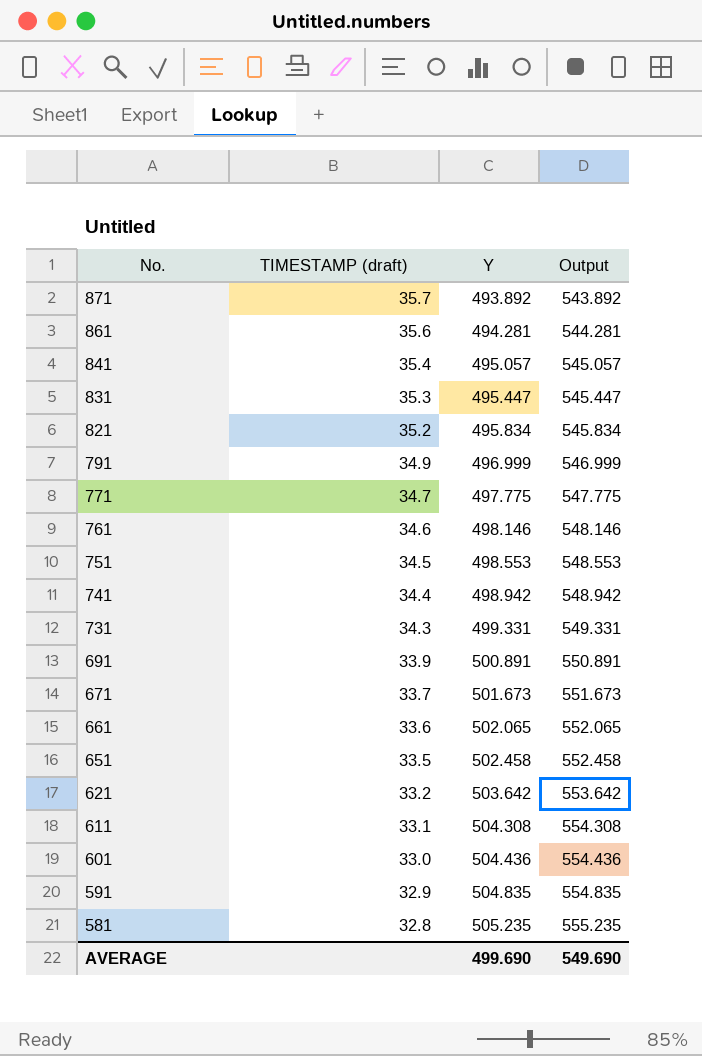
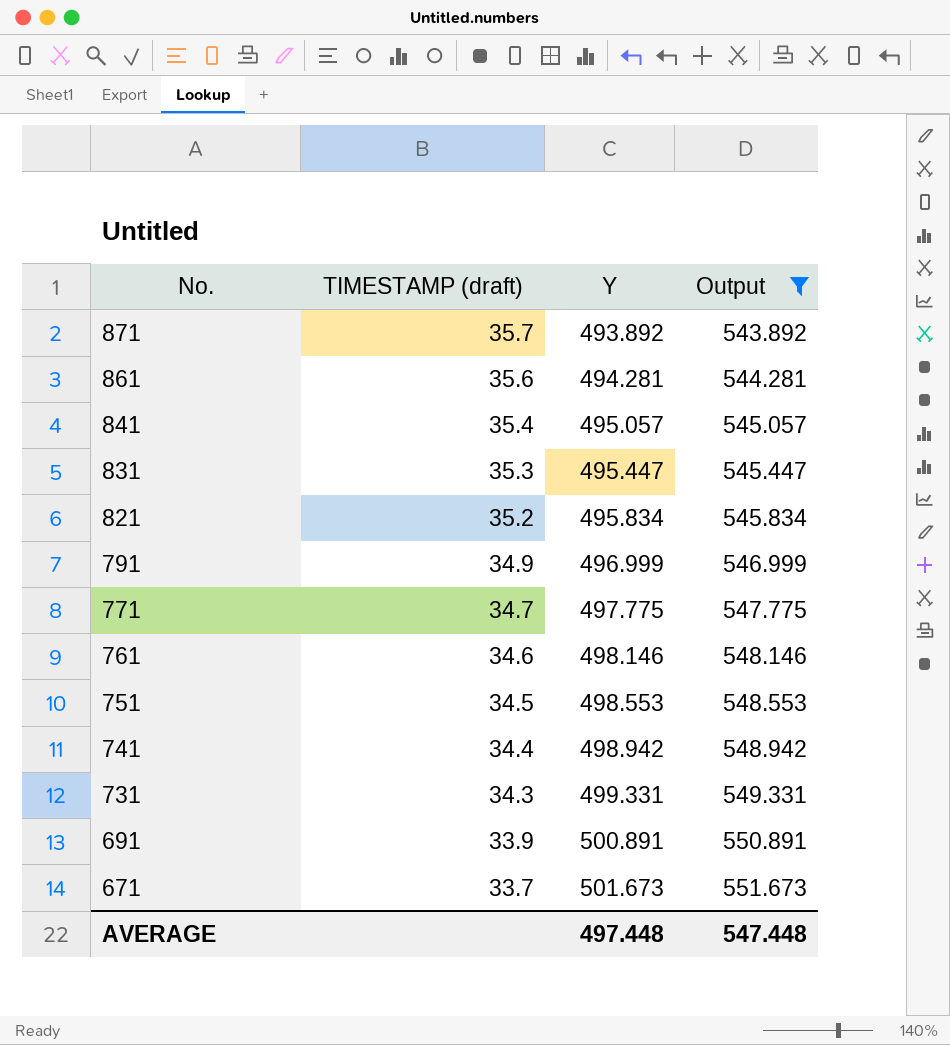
filter: none -> Output <= 551.673
AVERAGE | Y: 499.690 -> 497.448
AVERAGE | Output: 549.690 -> 547.448

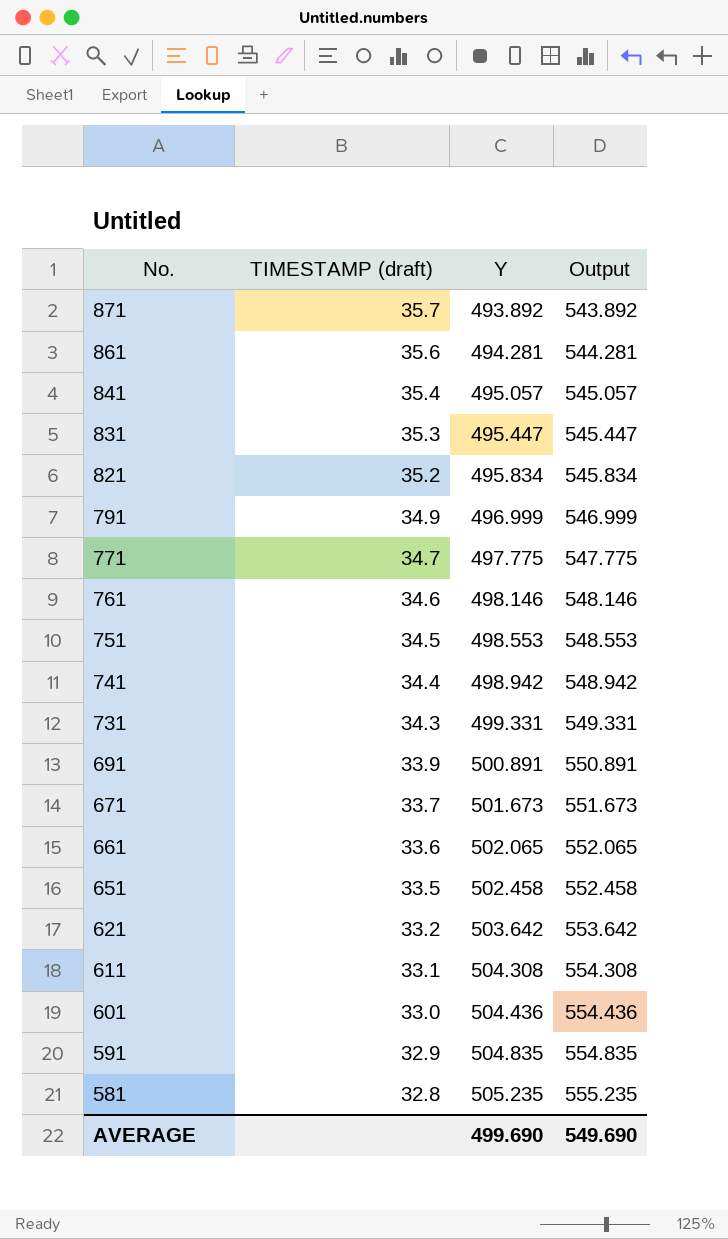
filter: Output <= 551.673 -> none
AVERAGE | Y: 497.448 -> 499.690
AVERAGE | Output: 547.448 -> 549.690

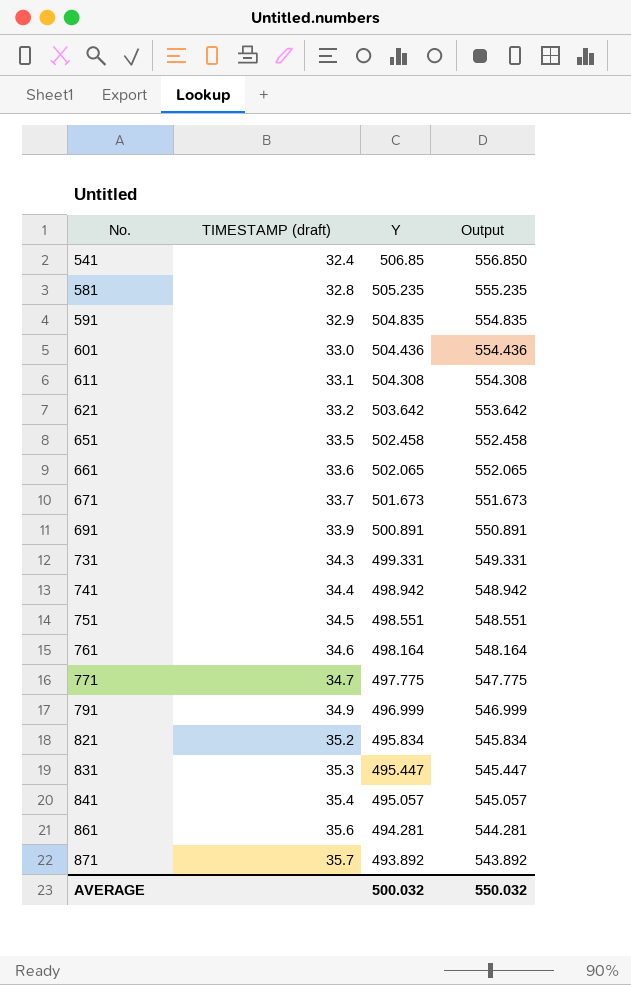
row order: No. descending -> No. ascending
row 541: none -> 32.4 | 506.85 | 556.850
751 | Y: 498.553 -> 498.551
751 | Output: 548.553 -> 548.551
761 | Y: 498.146 -> 498.164
761 | Output: 548.146 -> 548.164
AVERAGE | Y: 499.690 -> 500.032
AVERAGE | Output: 549.690 -> 550.032

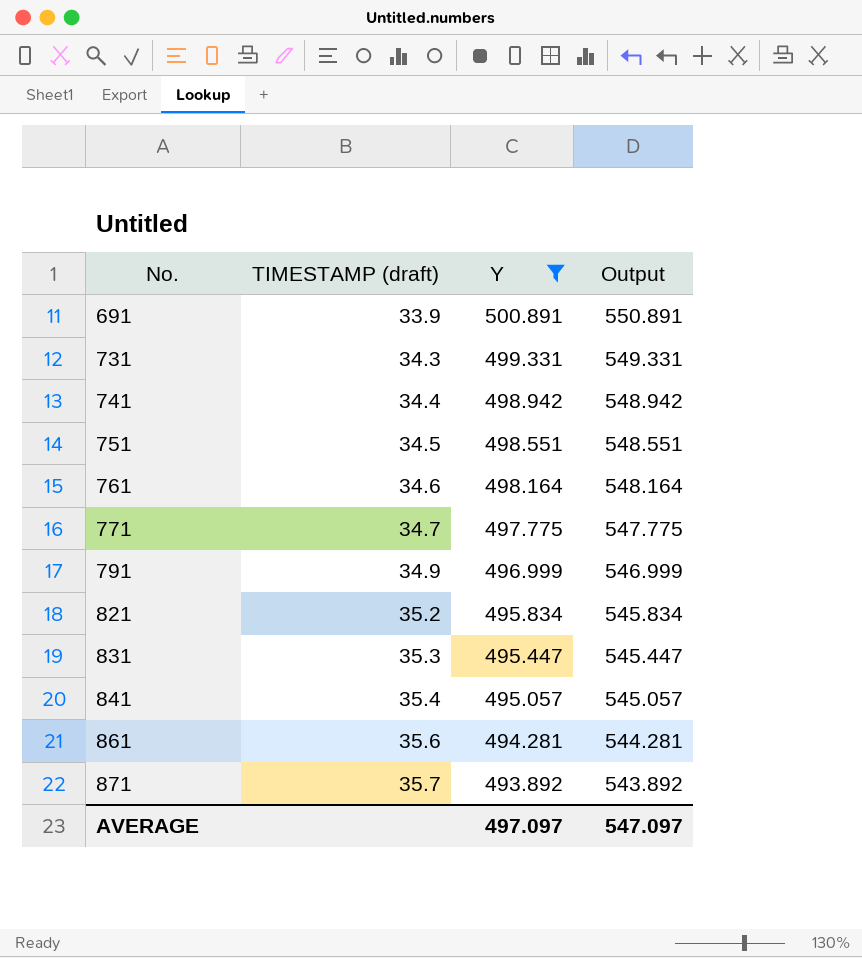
filter: none -> Y <= 500.891
AVERAGE | Y: 500.032 -> 497.097
AVERAGE | Output: 550.032 -> 547.097

